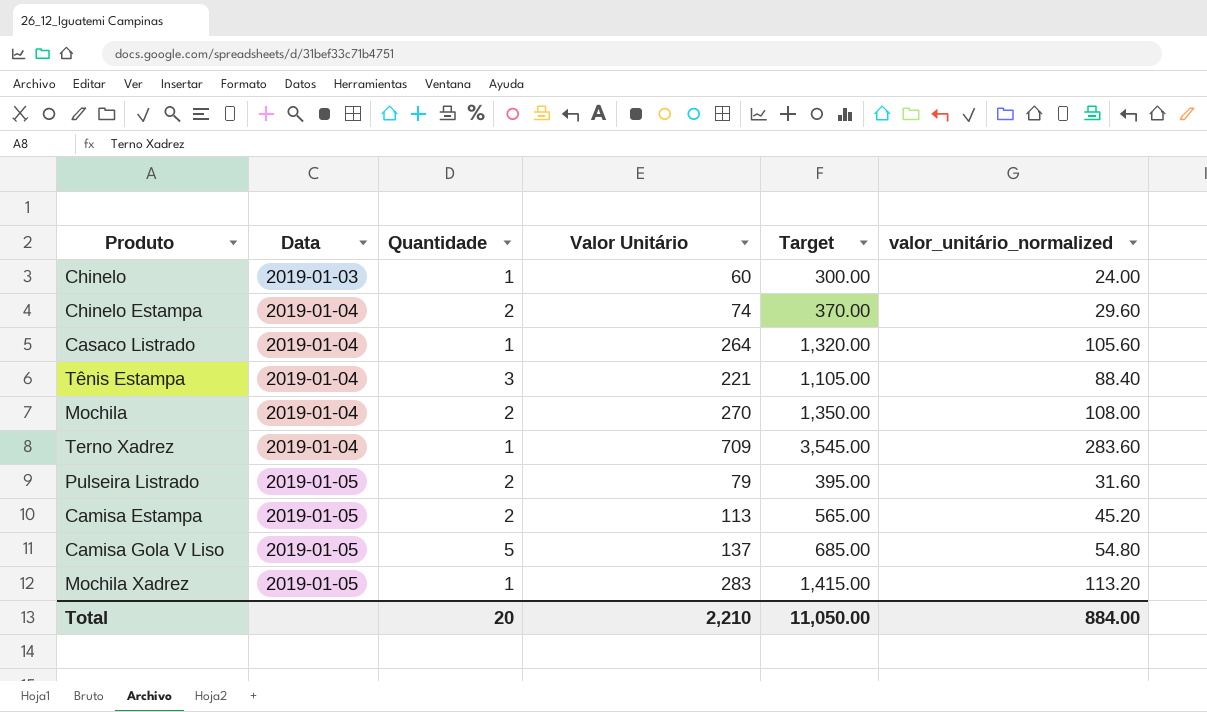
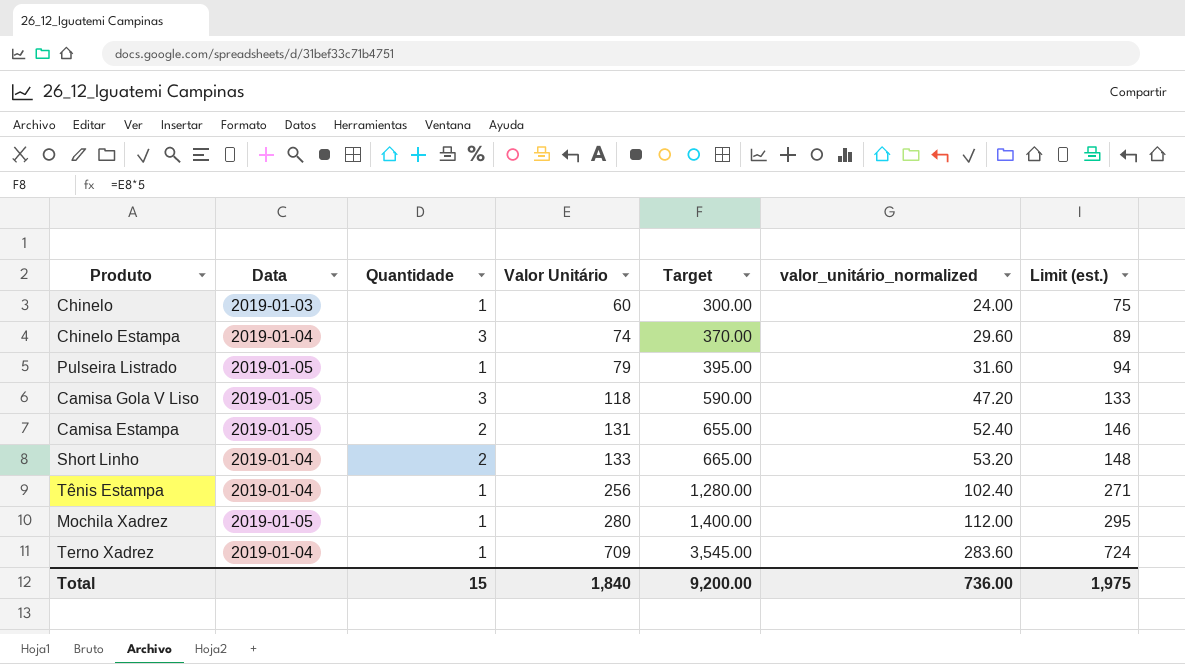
row order: Data ascending -> Valor Unitário ascending
column Limit (est.) | formula: none -> [Valor Unitário] + 15
row Casaco Listrado: 2019-01-04 | 1 | 264 | 1,320.00 | 105.60 -> none
row Mochila: 2019-01-04 | 2 | 270 | 1,350.00 | 108.00 -> none
Chinelo Estampa | Quantidade: 2 -> 3
Pulseira Listrado | Quantidade: 2 -> 1
Camisa Gola V Liso | Quantidade: 5 -> 3
Camisa Gola V Liso | Valor Unitário: 137 -> 118
Camisa Gola V Liso | Target: 685.00 -> 590.00
Camisa Gola V Liso | valor_unitário_normalized: 54.80 -> 47.20
Camisa Estampa | Valor Unitário: 113 -> 131
Camisa Estampa | Target: 565.00 -> 655.00
Camisa Estampa | valor_unitário_normalized: 45.20 -> 52.40
row Short Linho: none -> 2019-01-04 | 2 | 133 | 665.00 | 53.20 | 148
Tênis Estampa | Quantidade: 3 -> 1
Tênis Estampa | Valor Unitário: 221 -> 256
Tênis Estampa | Target: 1,105.00 -> 1,280.00
Tênis Estampa | valor_unitário_normalized: 88.40 -> 102.40
Mochila Xadrez | Valor Unitário: 283 -> 280
Mochila Xadrez | Target: 1,415.00 -> 1,400.00
Mochila Xadrez | valor_unitário_normalized: 113.20 -> 112.00
Total | Quantidade: 20 -> 15
Total | Valor Unitário: 2,210 -> 1,840
Total | Target: 11,050.00 -> 9,200.00
Total | valor_unitário_normalized: 884.00 -> 736.00

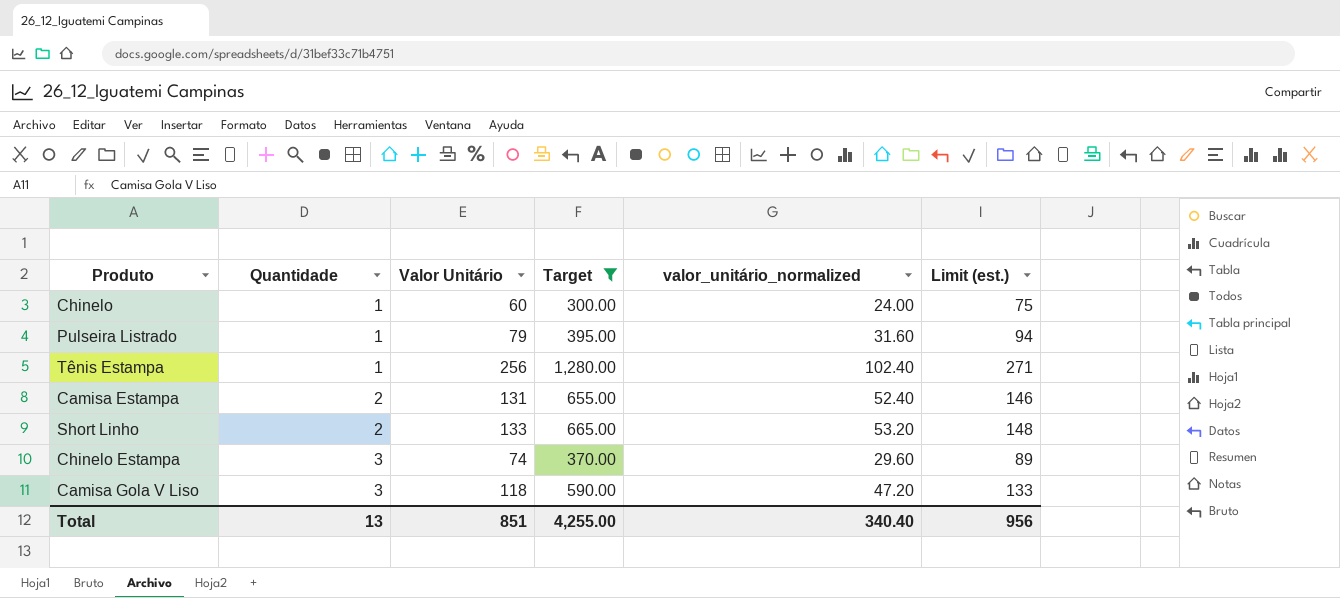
filter: none -> Target <= 1,280.00
row order: Valor Unitário ascending -> Quantidade ascending
column Data | position: 2 -> none
Total | Quantidade: 15 -> 13
Total | Valor Unitário: 1,840 -> 851
Total | Target: 9,200.00 -> 4,255.00
Total | valor_unitário_normalized: 736.00 -> 340.40
Total | Limit (est.): 1,975 -> 956

